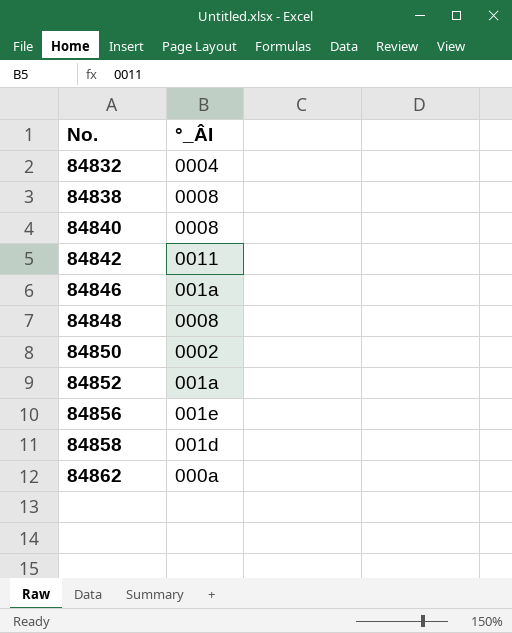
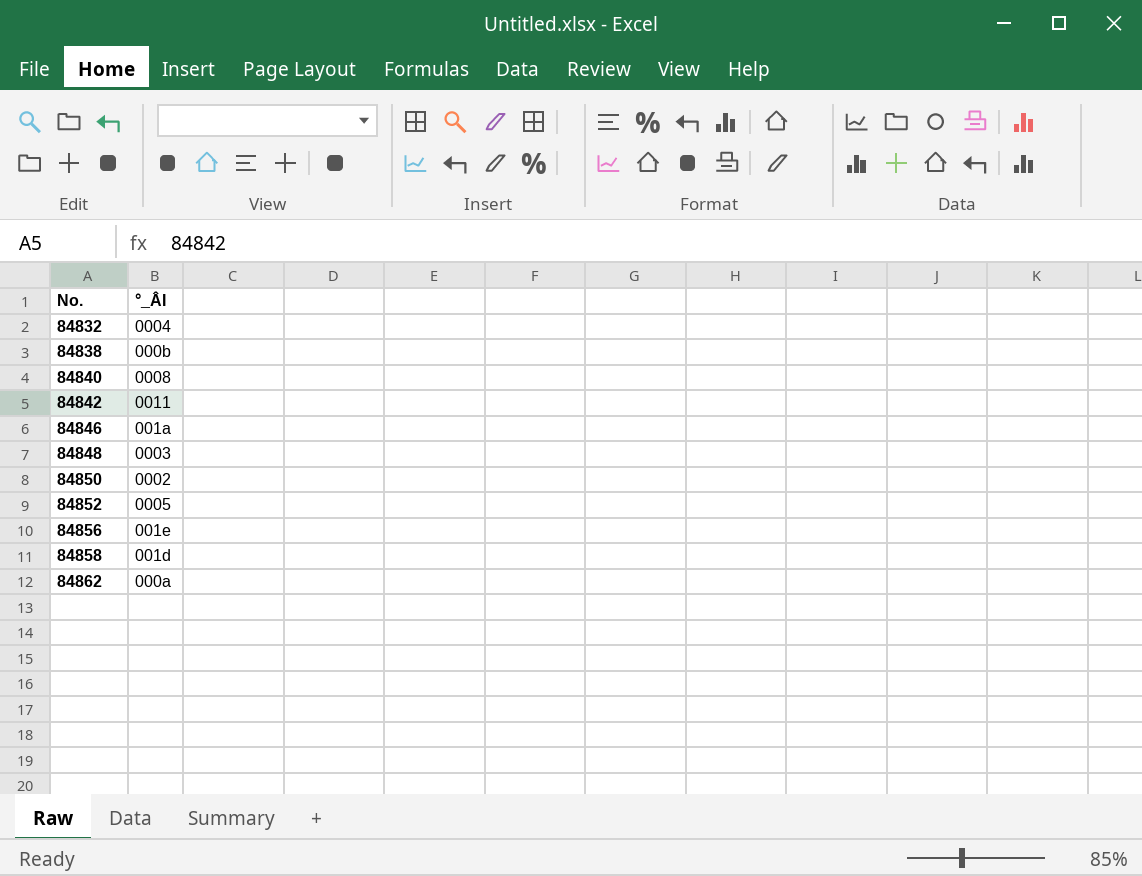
84838 | °_ÂI: 0008 -> 000b
84848 | °_ÂI: 0008 -> 0003
84852 | °_ÂI: 001a -> 0005

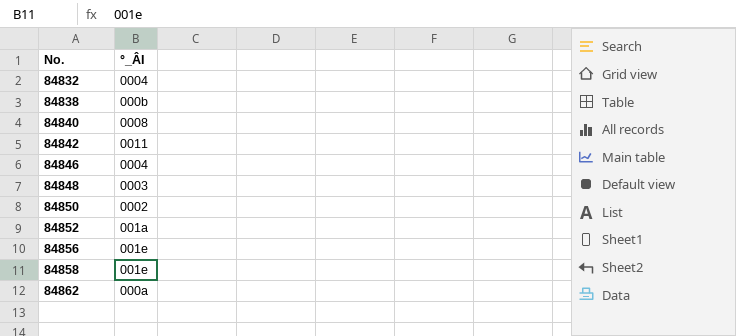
84846 | °_ÂI: 001a -> 0004
84852 | °_ÂI: 0005 -> 001a
84858 | °_ÂI: 001d -> 001e

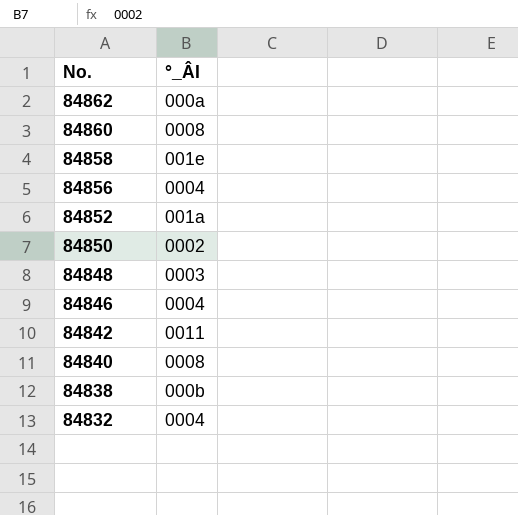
row order: No. ascending -> No. descending
row 84860: none -> 0008
84856 | °_ÂI: 001e -> 0004

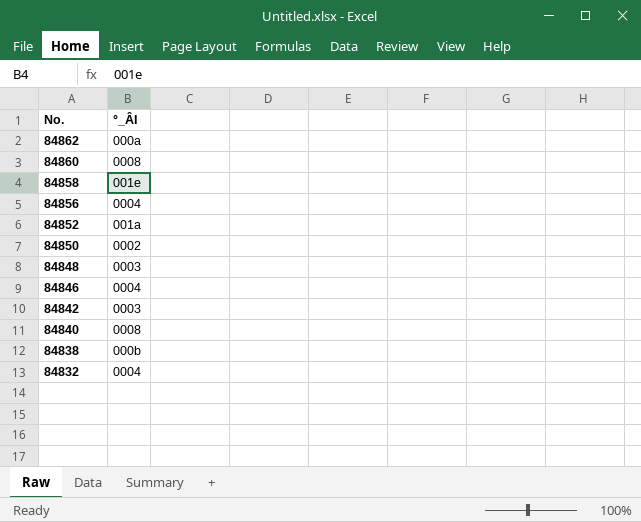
84842 | °_ÂI: 0011 -> 0003

